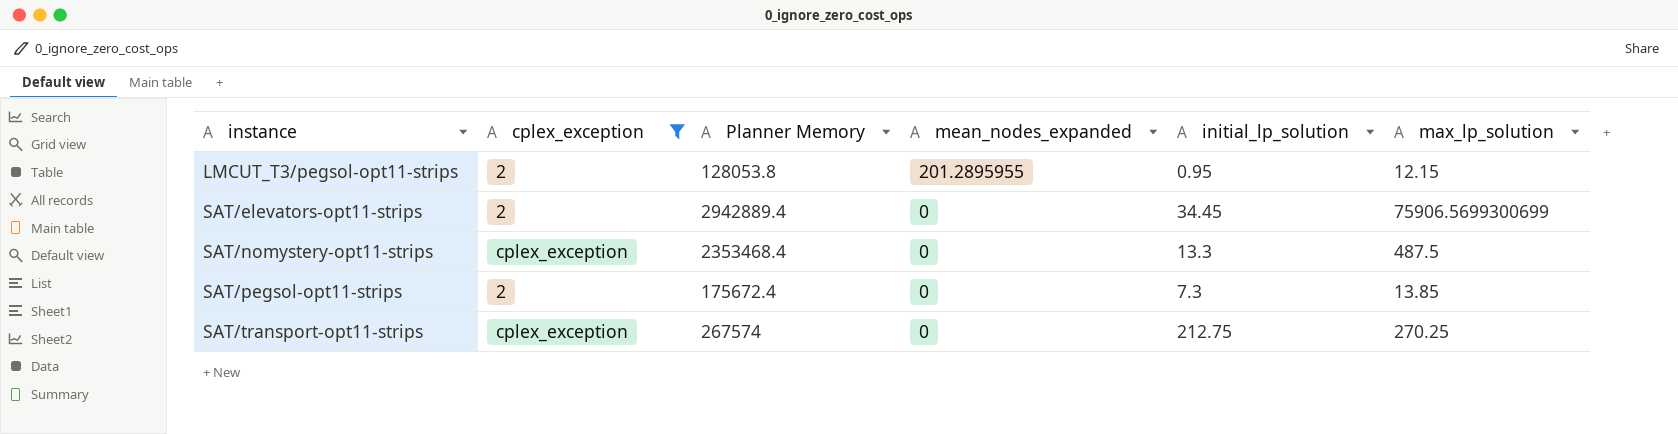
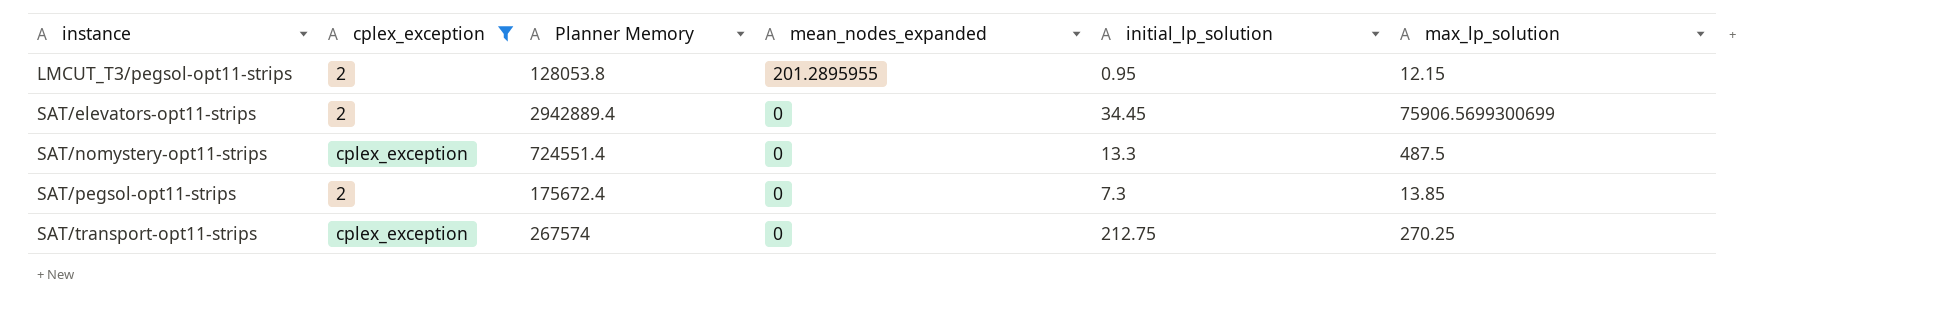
SAT/nomystery-opt11-strips | Planner Memory: 2353468.4 -> 724551.4

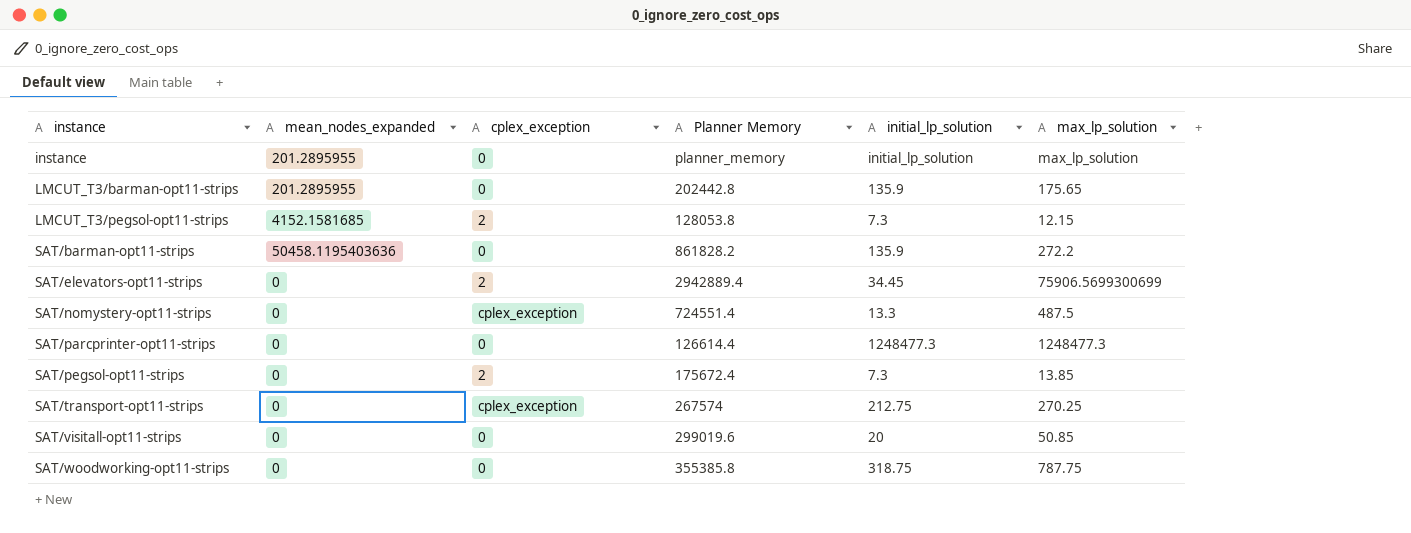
filter: cplex_exception != 0 -> none
column mean_nodes_expanded | position: 4 -> 2
LMCUT_T3/pegsol-opt11-strips | mean_nodes_expanded: 201.2895955 -> 4152.1581685
LMCUT_T3/pegsol-opt11-strips | initial_lp_solution: 0.95 -> 7.3

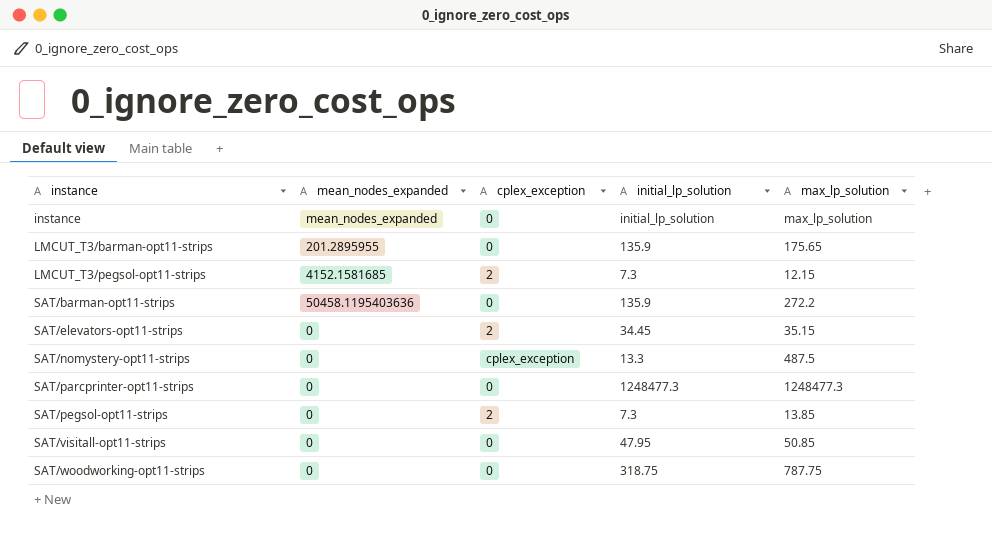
column Planner Memory | position: 4 -> none
row SAT/transport-opt11-strips: 0 | cplex_exception | 267574 | 212.75 | 270.25 -> none
instance | mean_nodes_expanded: 201.2895955 -> mean_nodes_expanded
SAT/elevators-opt11-strips | max_lp_solution: 75906.5699300699 -> 35.15
SAT/visitall-opt11-strips | initial_lp_solution: 20 -> 47.95

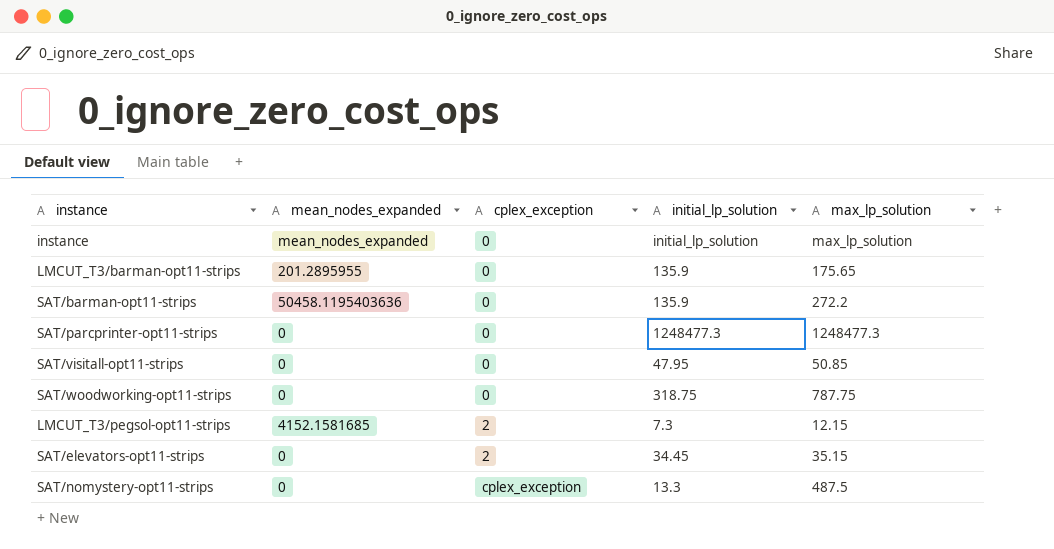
row order: instance ascending -> cplex_exception ascending
row SAT/pegsol-opt11-strips: 0 | 2 | 7.3 | 13.85 -> none

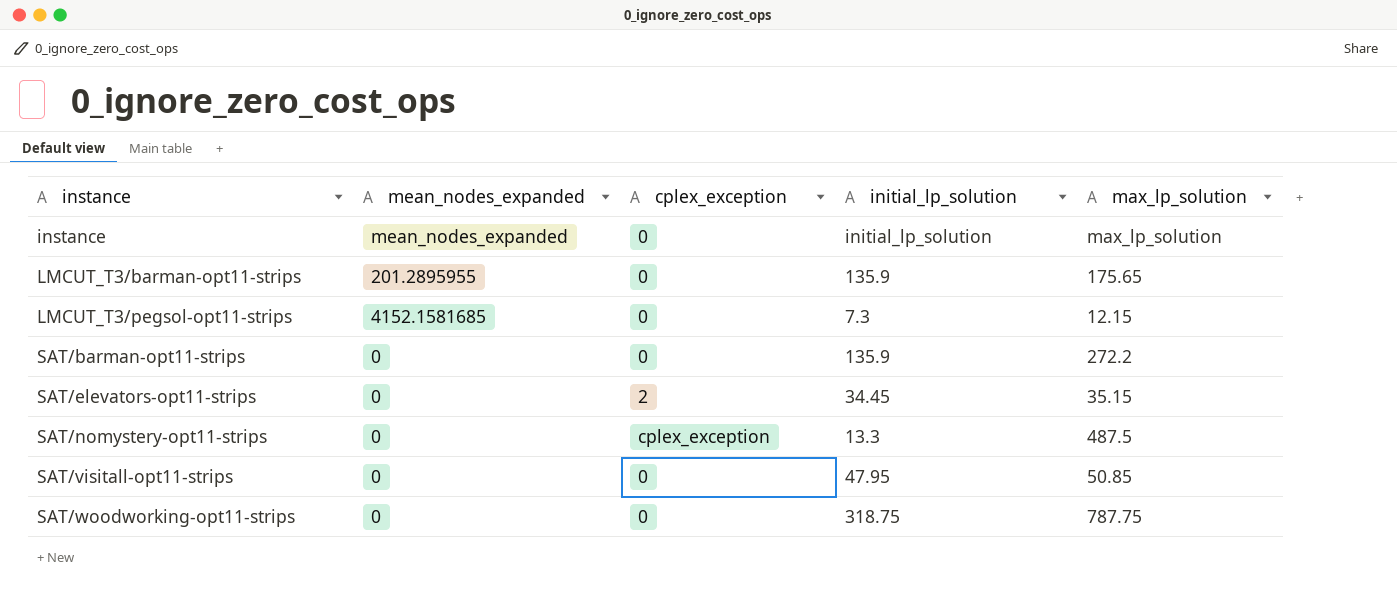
row order: cplex_exception ascending -> instance ascending
row SAT/parcprinter-opt11-strips: 0 | 0 | 1248477.3 | 1248477.3 -> none
LMCUT_T3/pegsol-opt11-strips | cplex_exception: 2 -> 0
SAT/barman-opt11-strips | mean_nodes_expanded: 50458.1195403636 -> 0

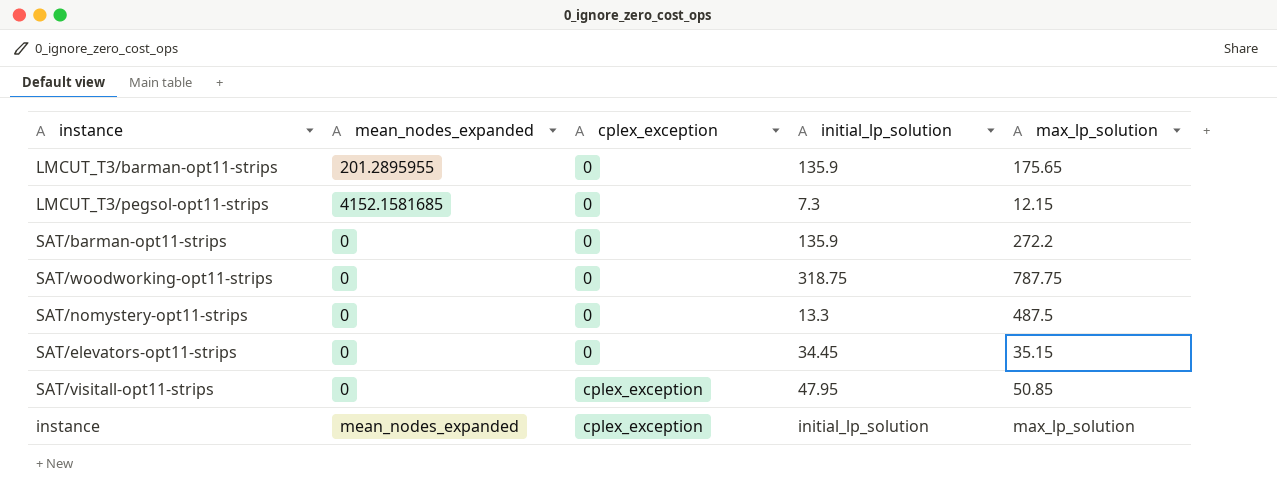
row order: instance ascending -> cplex_exception ascending
SAT/nomystery-opt11-strips | cplex_exception: cplex_exception -> 0
SAT/elevators-opt11-strips | cplex_exception: 2 -> 0
SAT/visitall-opt11-strips | cplex_exception: 0 -> cplex_exception
instance | cplex_exception: 0 -> cplex_exception

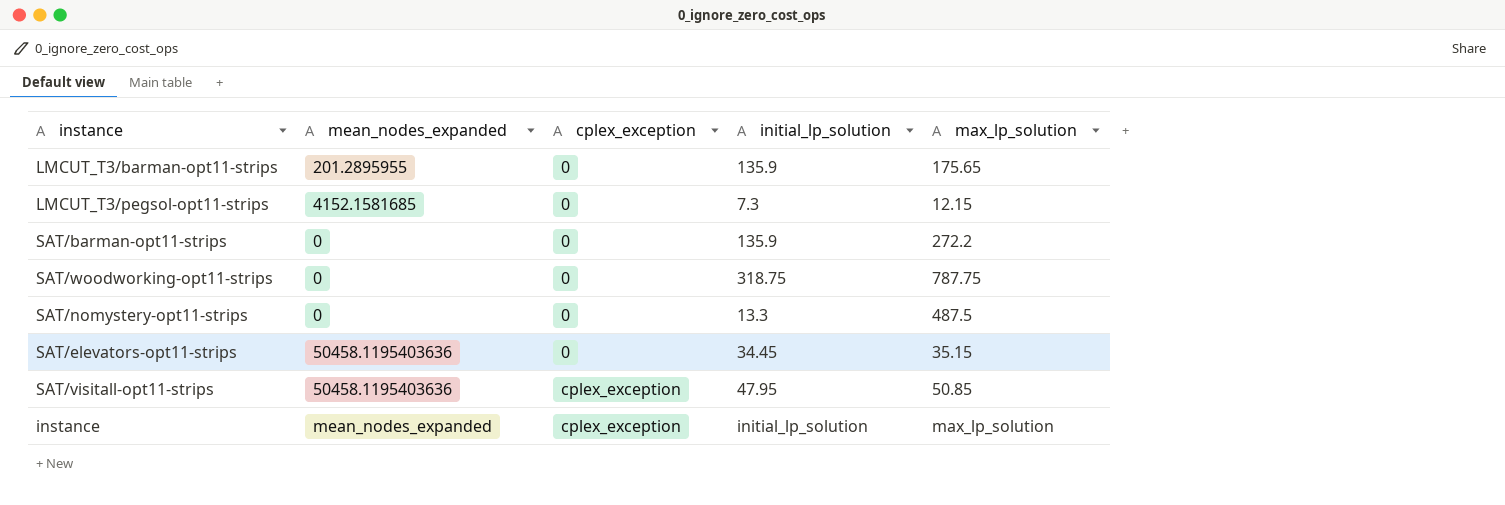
SAT/elevators-opt11-strips | mean_nodes_expanded: 0 -> 50458.1195403636
SAT/visitall-opt11-strips | mean_nodes_expanded: 0 -> 50458.1195403636

